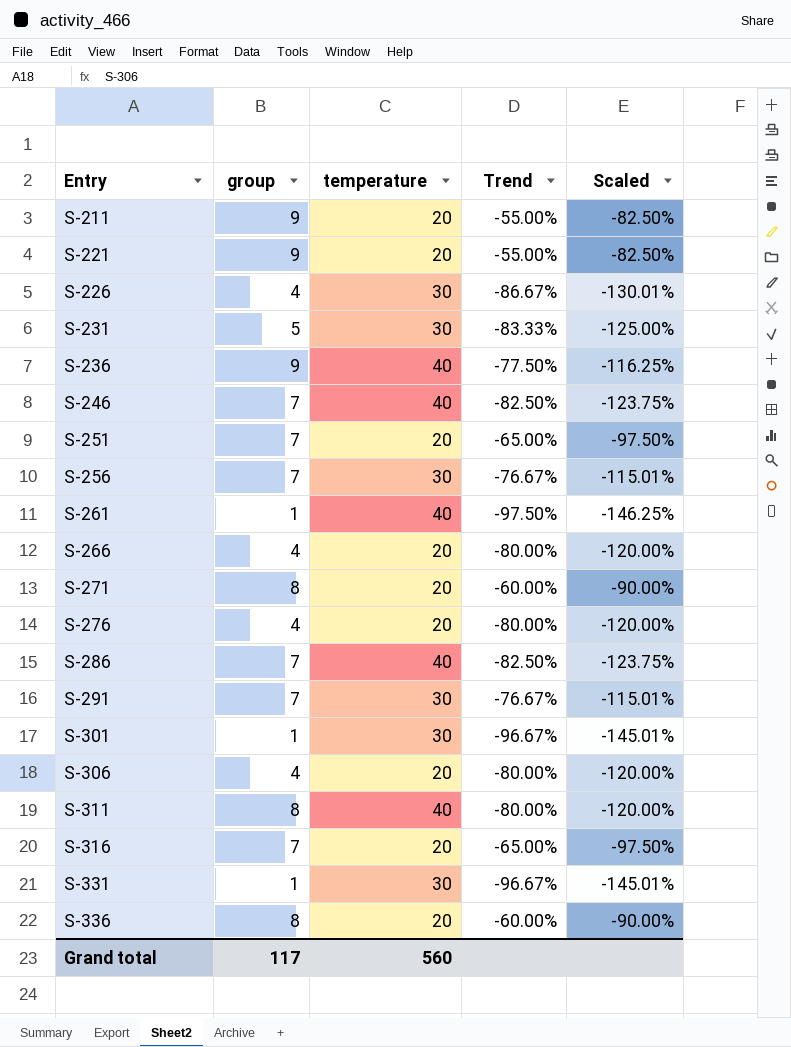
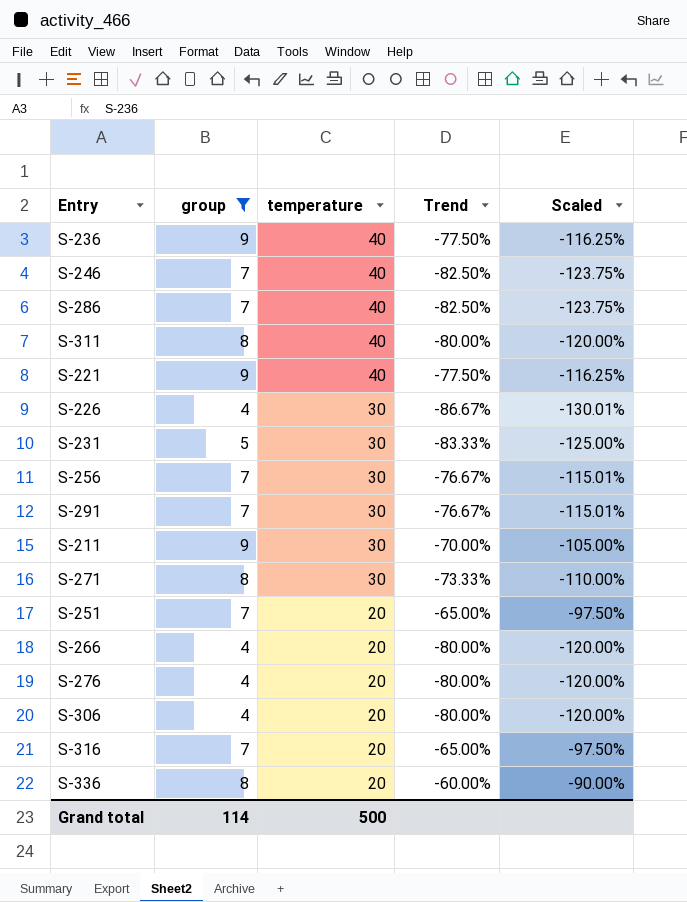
filter: none -> group != 1
row order: Entry ascending -> temperature descending
S-221 | temperature: 20 -> 40
S-221 | Trend: -55.00% -> -77.50%
S-221 | Scaled: -82.50% -> -116.25%
S-211 | temperature: 20 -> 30
S-211 | Trend: -55.00% -> -70.00%
S-211 | Scaled: -82.50% -> -105.00%
S-271 | temperature: 20 -> 30
S-271 | Trend: -60.00% -> -73.33%
S-271 | Scaled: -90.00% -> -110.00%
Grand total | group: 117 -> 114
Grand total | temperature: 560 -> 500

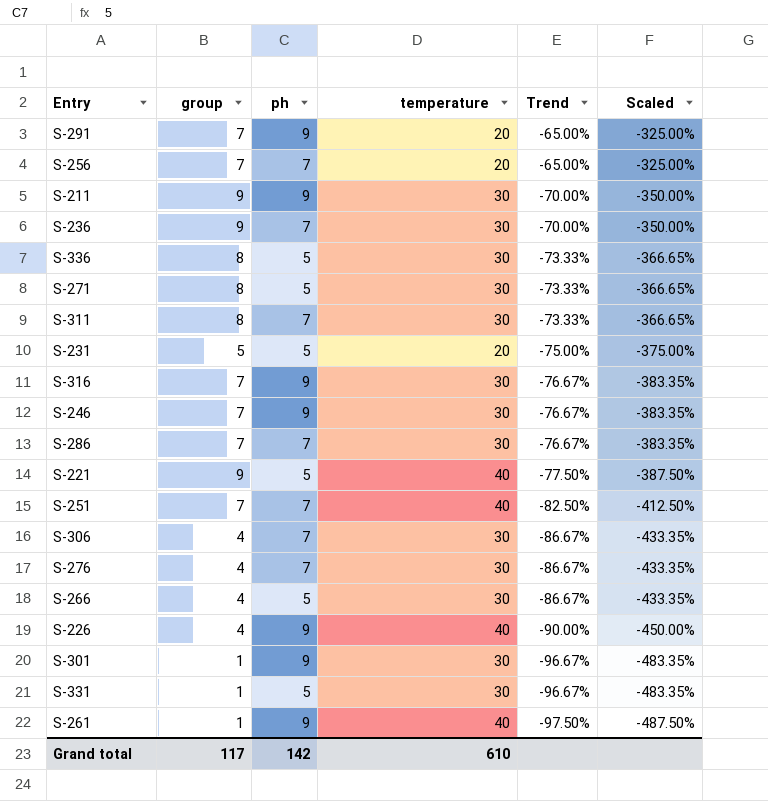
filter: group != 1 -> none
row order: temperature descending -> Trend descending
column ph | position: none -> 3
column Scaled | formula: [Trend] * 1.5 -> [Trend] * 5
S-291 | temperature: 30 -> 20
S-291 | Trend: -76.67% -> -65.00%
S-256 | temperature: 30 -> 20
S-256 | Trend: -76.67% -> -65.00%
S-236 | temperature: 40 -> 30
S-236 | Trend: -77.50% -> -70.00%
S-336 | temperature: 20 -> 30
S-336 | Trend: -60.00% -> -73.33%
S-311 | temperature: 40 -> 30
S-311 | Trend: -80.00% -> -73.33%
S-231 | temperature: 30 -> 20
S-231 | Trend: -83.33% -> -75.00%
S-316 | temperature: 20 -> 30
S-316 | Trend: -65.00% -> -76.67%
S-246 | temperature: 40 -> 30
S-246 | Trend: -82.50% -> -76.67%
S-286 | temperature: 40 -> 30
S-286 | Trend: -82.50% -> -76.67%
S-251 | temperature: 20 -> 40
S-251 | Trend: -65.00% -> -82.50%
S-306 | temperature: 20 -> 30
S-306 | Trend: -80.00% -> -86.67%
S-276 | temperature: 20 -> 30
S-276 | Trend: -80.00% -> -86.67%
S-266 | temperature: 20 -> 30
S-266 | Trend: -80.00% -> -86.67%
S-226 | temperature: 30 -> 40
S-226 | Trend: -86.67% -> -90.00%
Grand total | group: 114 -> 117
Grand total | temperature: 500 -> 610

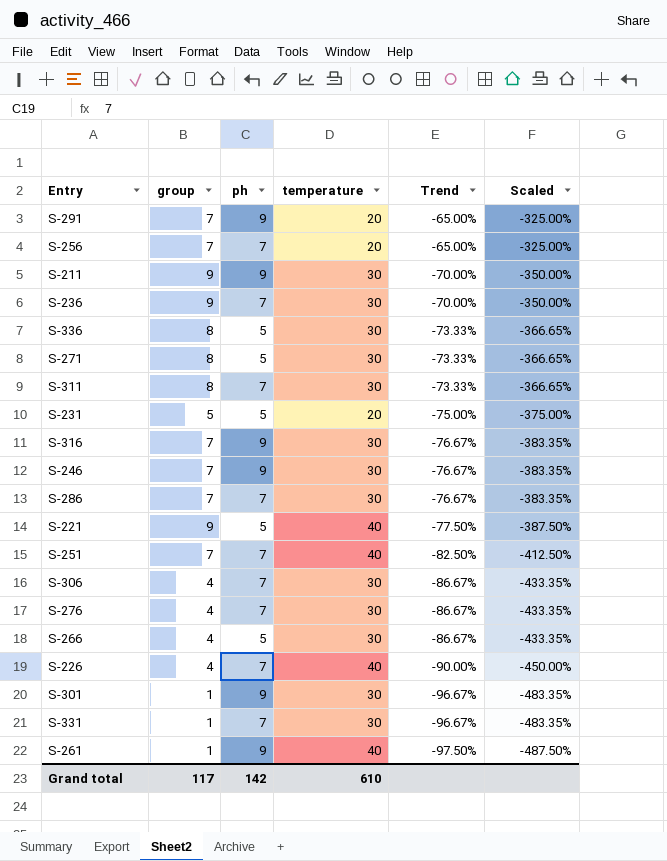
S-226 | ph: 9 -> 7
S-331 | ph: 5 -> 7

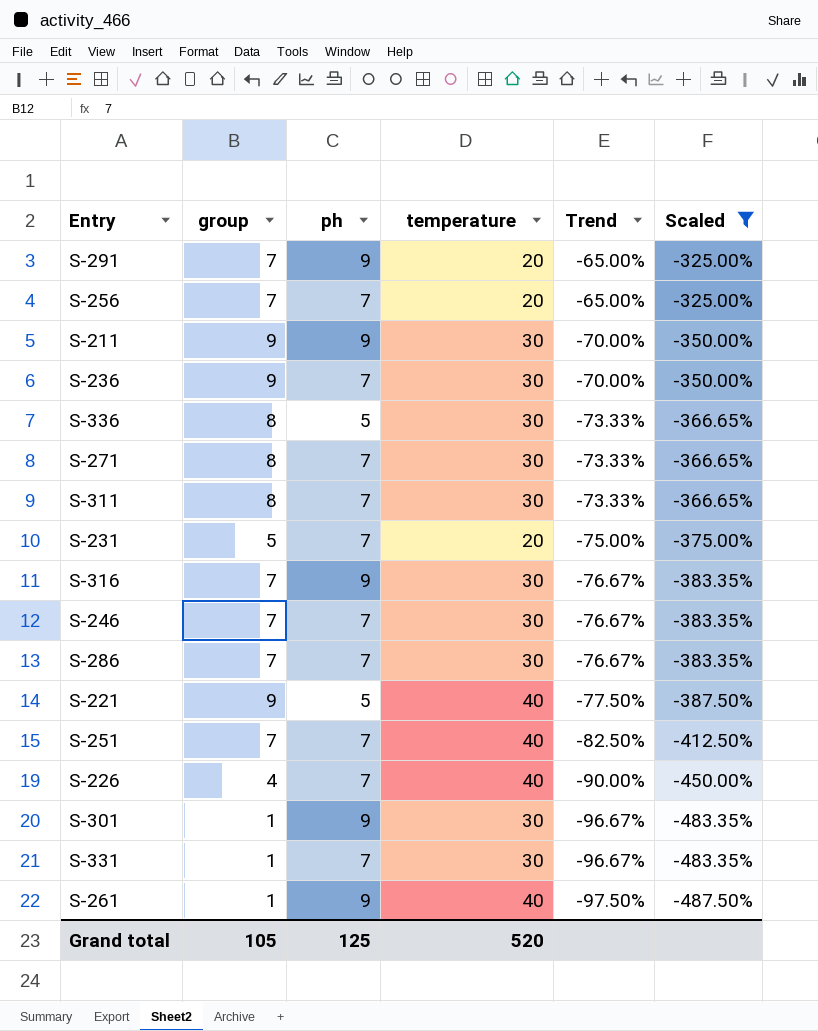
filter: none -> Scaled != -433.35%
S-271 | ph: 5 -> 7
S-231 | ph: 5 -> 7
S-246 | ph: 9 -> 7
Grand total | group: 117 -> 105
Grand total | ph: 142 -> 125
Grand total | temperature: 610 -> 520

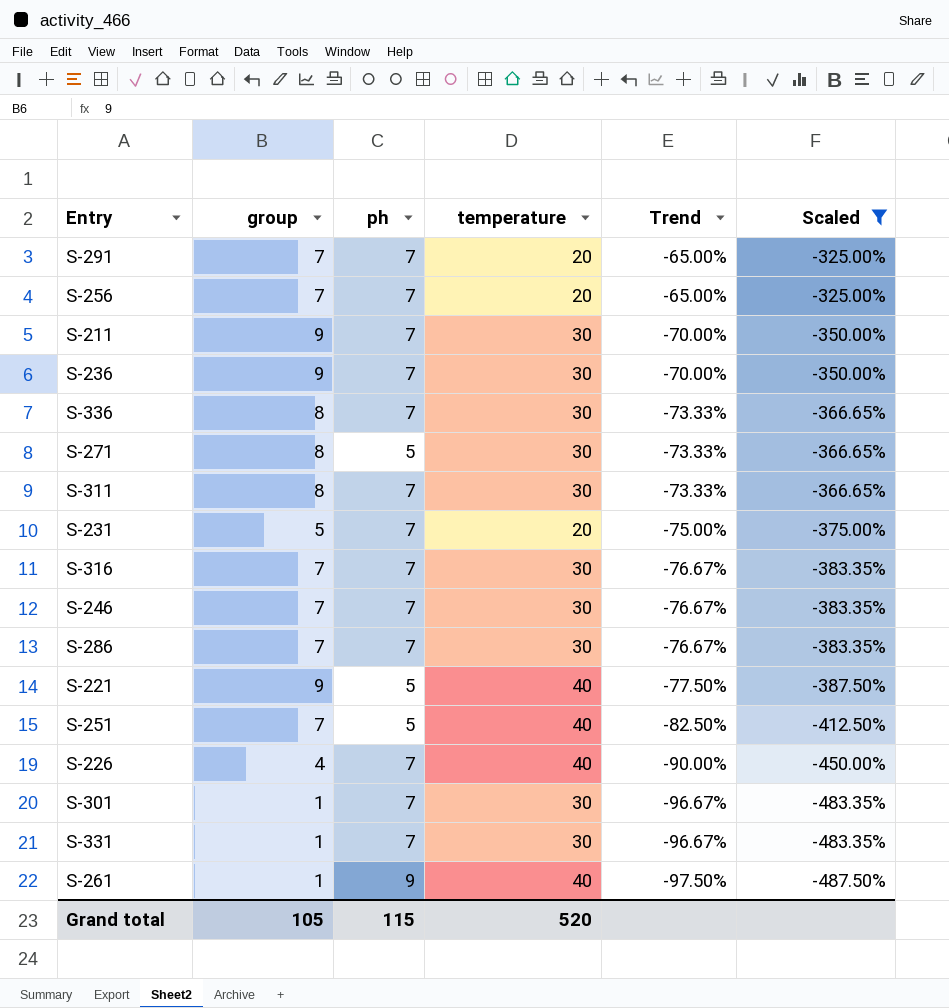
S-291 | ph: 9 -> 7
S-211 | ph: 9 -> 7
S-336 | ph: 5 -> 7
S-271 | ph: 7 -> 5
S-316 | ph: 9 -> 7
S-251 | ph: 7 -> 5
S-301 | ph: 9 -> 7
Grand total | ph: 125 -> 115

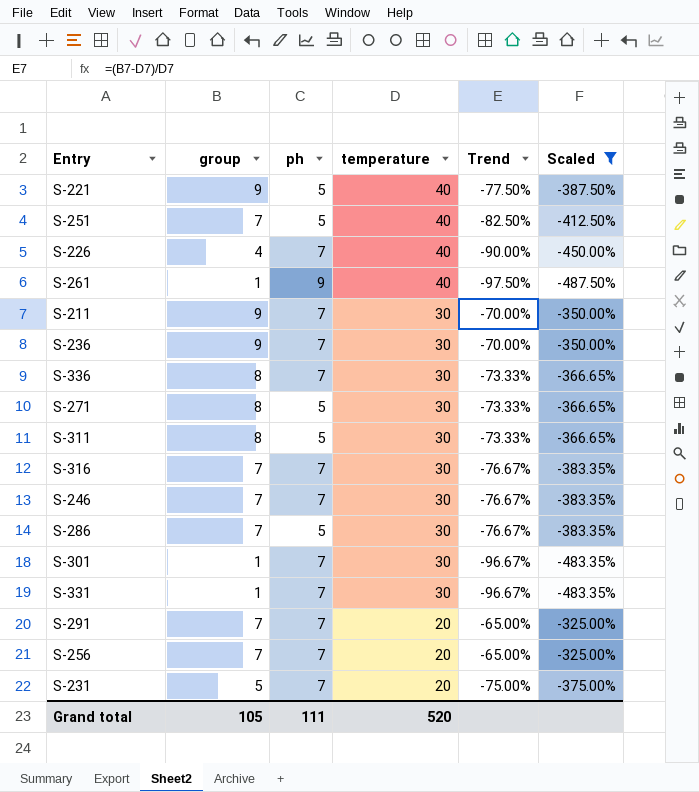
row order: Trend descending -> temperature descending
S-311 | ph: 7 -> 5
S-286 | ph: 7 -> 5
Grand total | ph: 115 -> 111

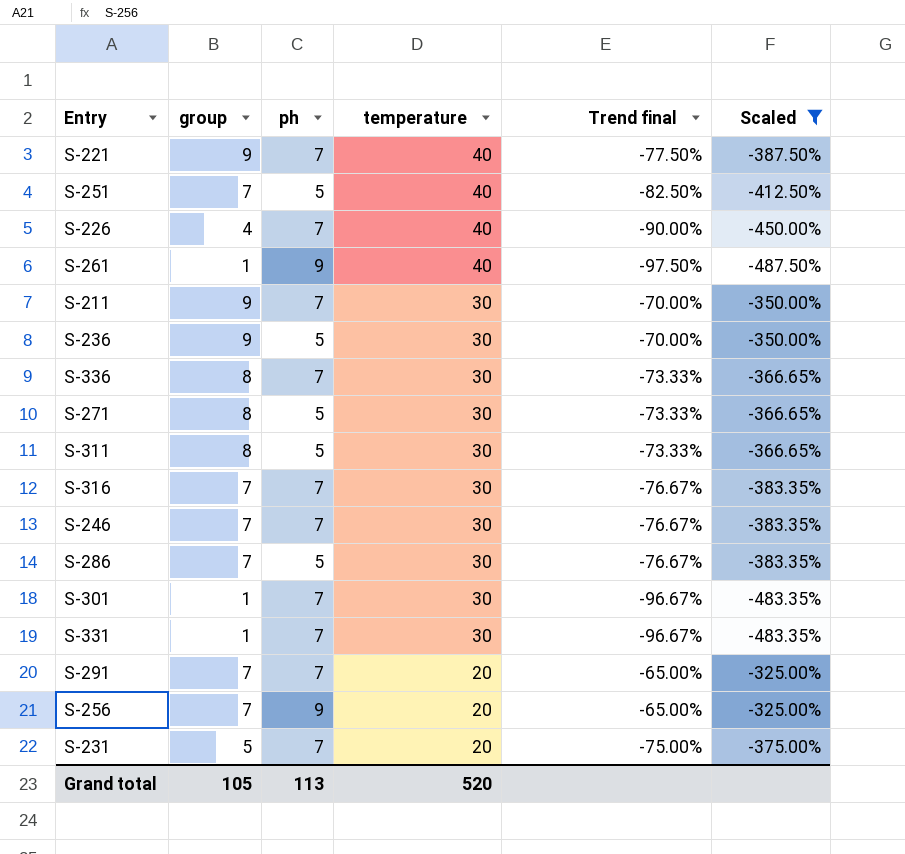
column name: Trend -> Trend final
S-221 | ph: 5 -> 7
S-236 | ph: 7 -> 5
S-256 | ph: 7 -> 9
Grand total | ph: 111 -> 113

